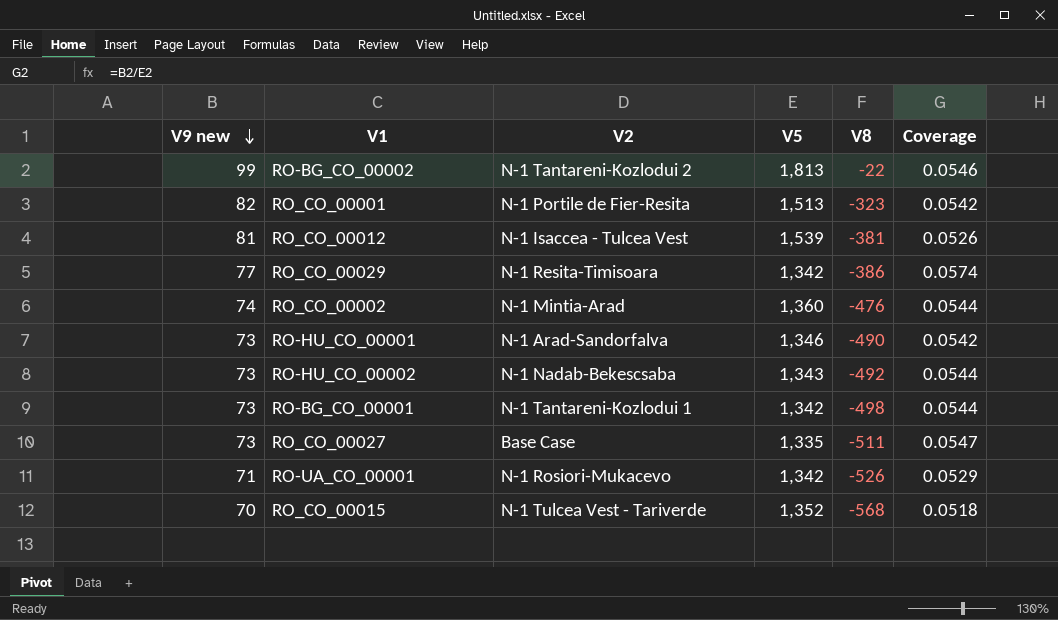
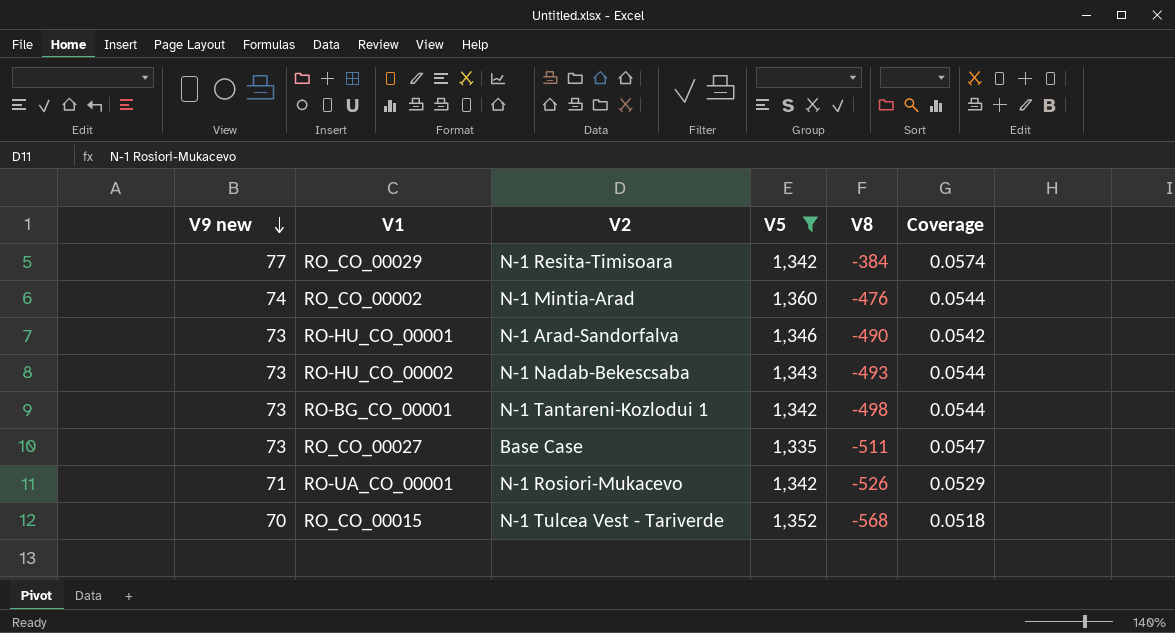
filter: none -> V5 <= 1,360
RO_CO_00029 | V8: -386 -> -384
RO-HU_CO_00002 | V8: -492 -> -493

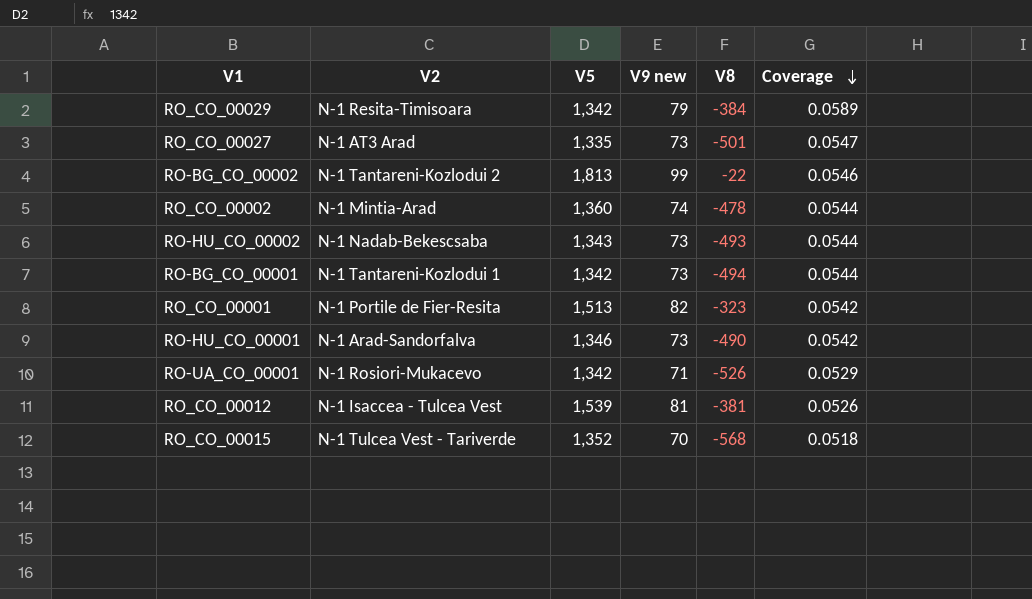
filter: V5 <= 1,360 -> none
row order: V9 new descending -> Coverage descending
column V9 new | position: 1 -> 4
RO_CO_00029 | V9 new: 77 -> 79
RO_CO_00029 | Coverage: 0.0574 -> 0.0589
RO_CO_00027 | V2: Base Case -> N-1 AT3 Arad
RO_CO_00027 | V8: -511 -> -501
RO_CO_00002 | V8: -476 -> -478
RO-BG_CO_00001 | V8: -498 -> -494

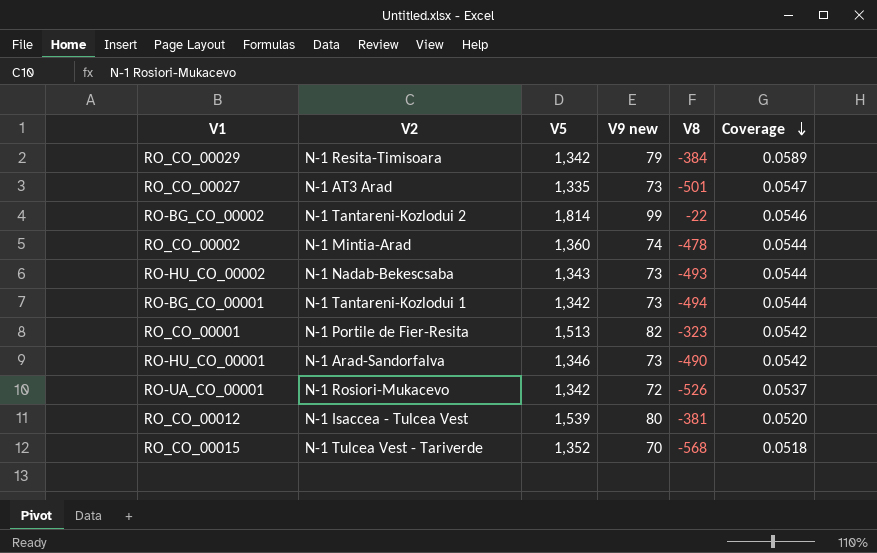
RO-BG_CO_00002 | V5: 1,813 -> 1,814
RO-UA_CO_00001 | V9 new: 71 -> 72
RO-UA_CO_00001 | Coverage: 0.0529 -> 0.0537
RO_CO_00012 | V9 new: 81 -> 80
RO_CO_00012 | Coverage: 0.0526 -> 0.0520

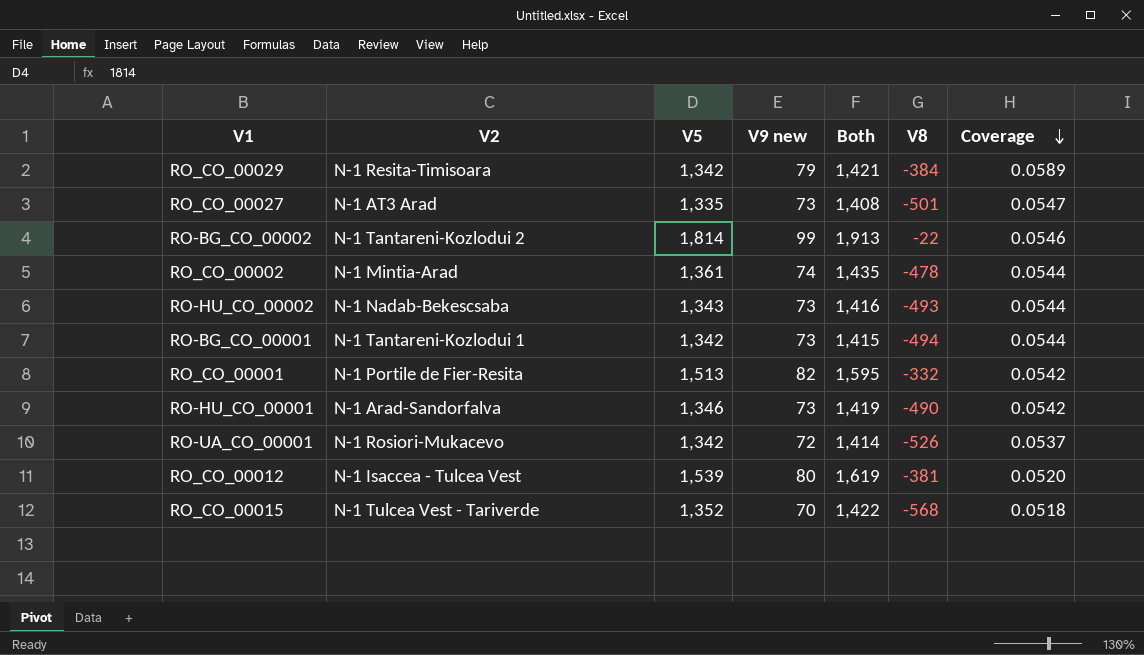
column Both | formula: none -> [V5] + [V9 new]
RO_CO_00002 | V5: 1,360 -> 1,361
RO_CO_00001 | V8: -323 -> -332

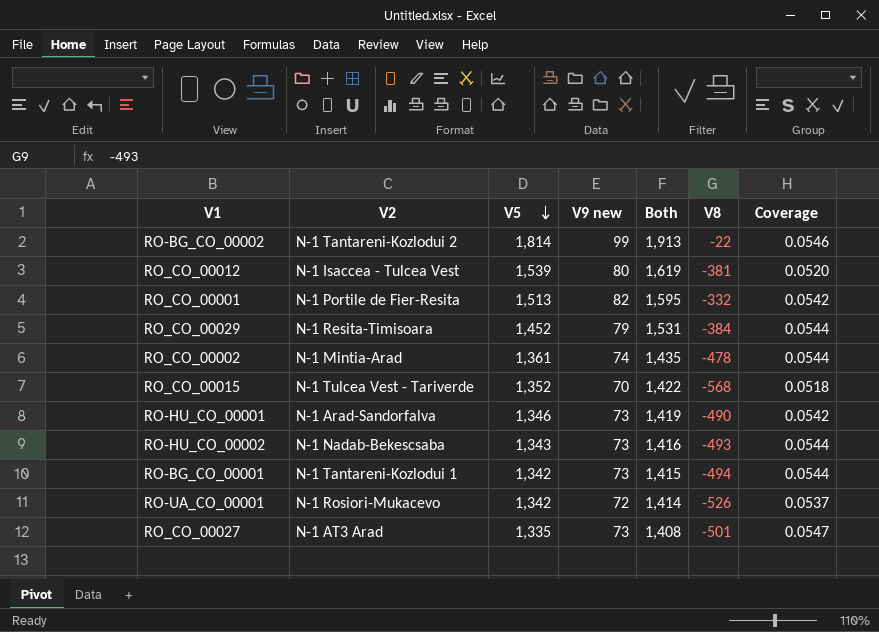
row order: Coverage descending -> V5 descending
RO_CO_00029 | V5: 1,342 -> 1,452
RO_CO_00029 | Both: 1,421 -> 1,531
RO_CO_00029 | Coverage: 0.0589 -> 0.0544

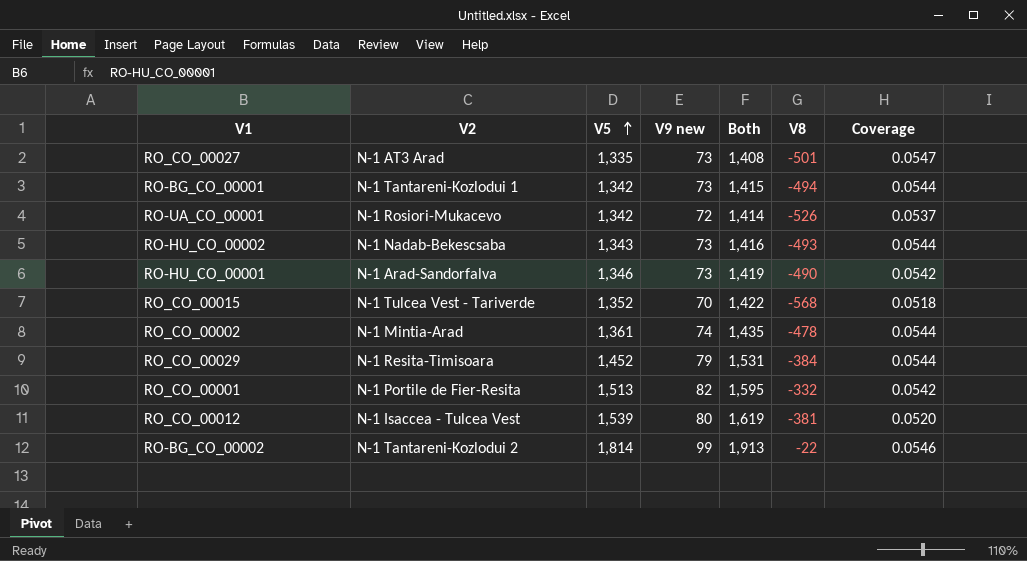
row order: V5 descending -> V5 ascending

